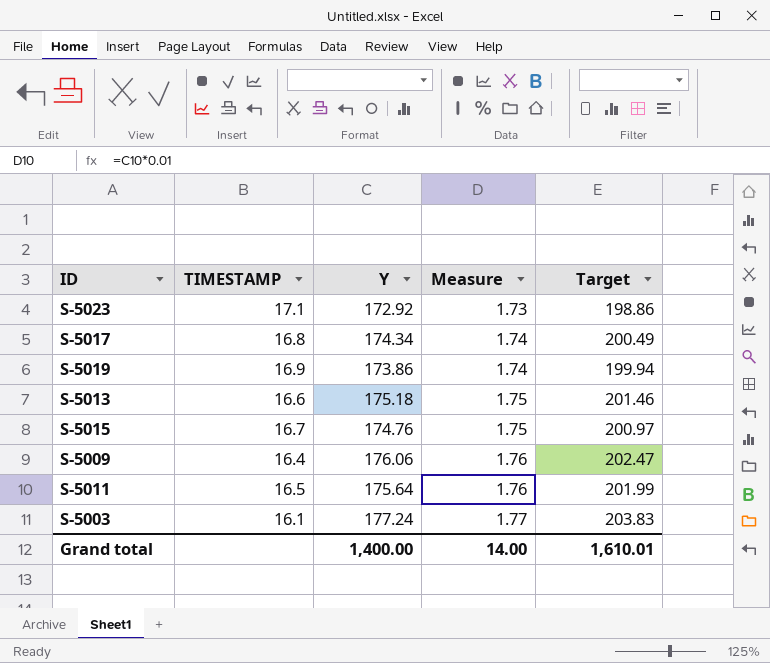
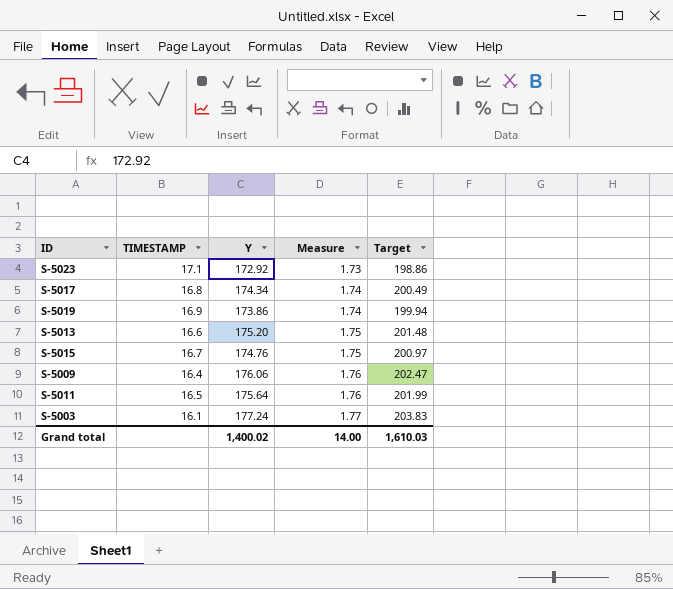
S-5013 | Y: 175.18 -> 175.20
S-5013 | Target: 201.46 -> 201.48
Grand total | Y: 1,400.00 -> 1,400.02
Grand total | Target: 1,610.01 -> 1,610.03

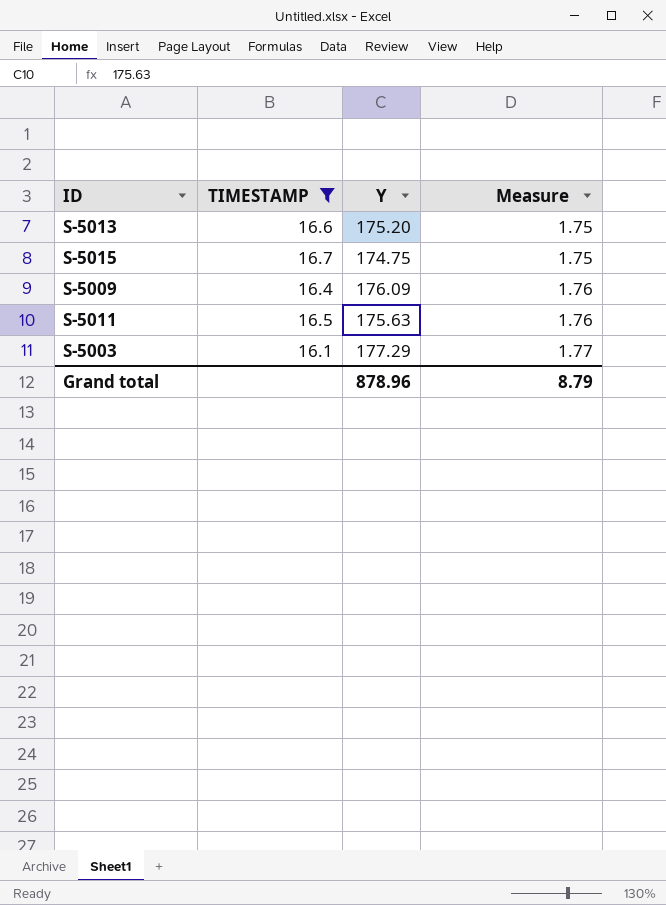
filter: none -> TIMESTAMP <= 16.7
column Target | formula: [Y] * 1.15 -> none
S-5015 | Y: 174.76 -> 174.75
S-5009 | Y: 176.06 -> 176.09
S-5011 | Y: 175.64 -> 175.63
S-5003 | Y: 177.24 -> 177.29
Grand total | Y: 1,400.02 -> 878.96
Grand total | Measure: 14.00 -> 8.79

